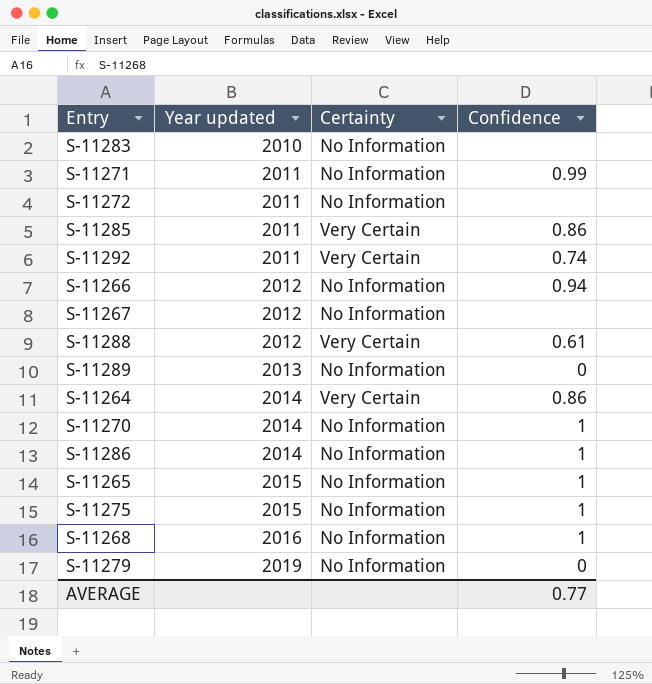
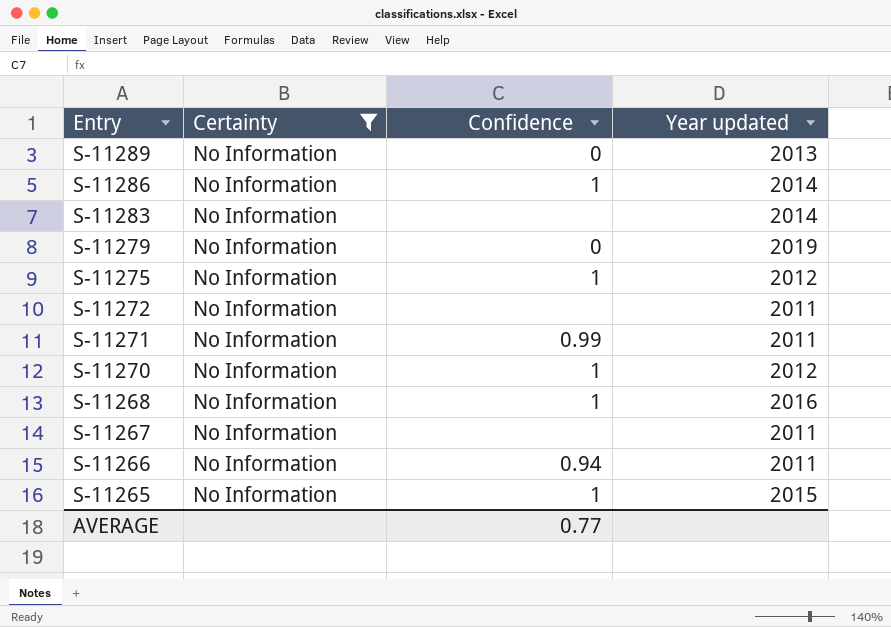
filter: none -> Certainty = No Information
row order: Year updated ascending -> Entry descending
column Year updated | position: 2 -> 4
S-11283 | Year updated: 2010 -> 2014
S-11275 | Year updated: 2015 -> 2012
S-11270 | Year updated: 2014 -> 2012
S-11267 | Year updated: 2012 -> 2011
S-11266 | Year updated: 2012 -> 2011

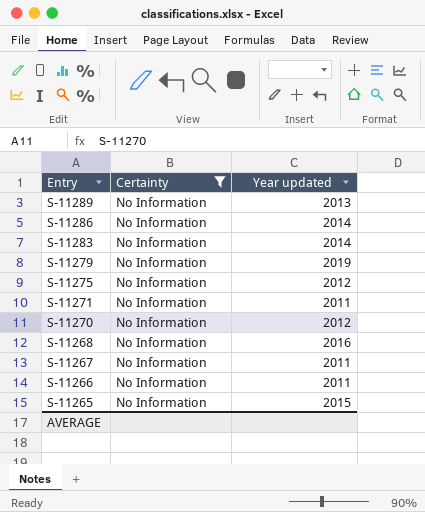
column Confidence | position: 3 -> none
row S-11272: No Information | none | 2011 -> none

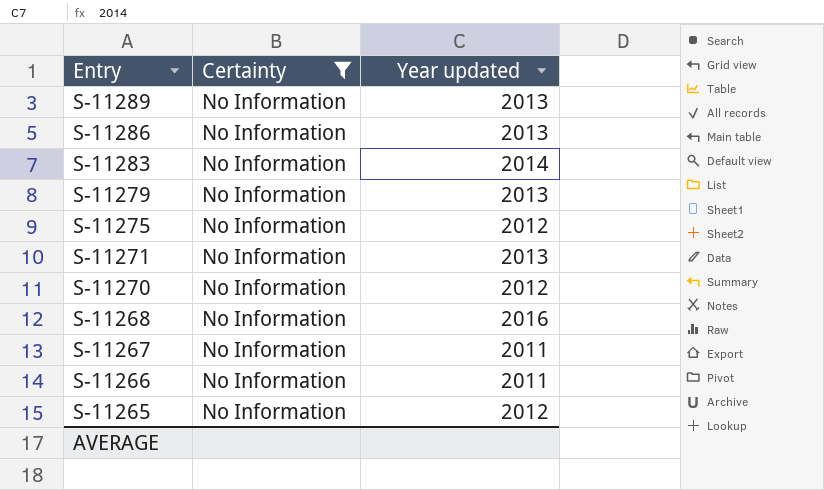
S-11286 | Year updated: 2014 -> 2013
S-11279 | Year updated: 2019 -> 2013
S-11271 | Year updated: 2011 -> 2013
S-11265 | Year updated: 2015 -> 2012

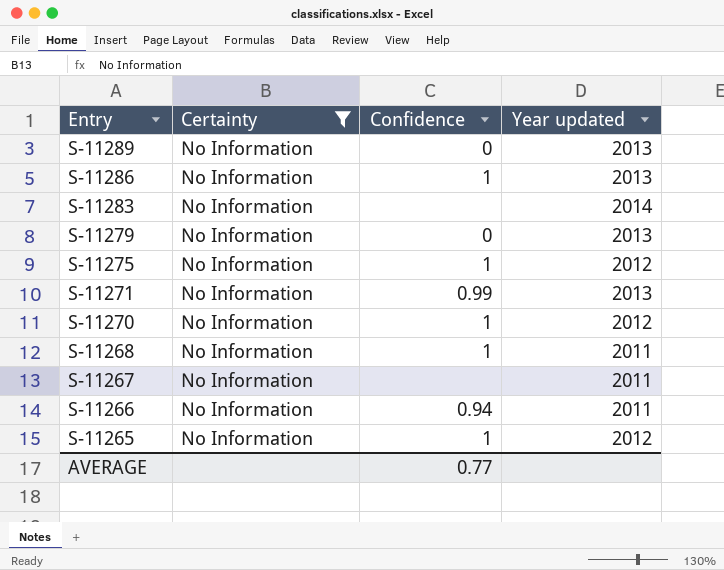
column Confidence | position: none -> 3
S-11268 | Year updated: 2016 -> 2011

